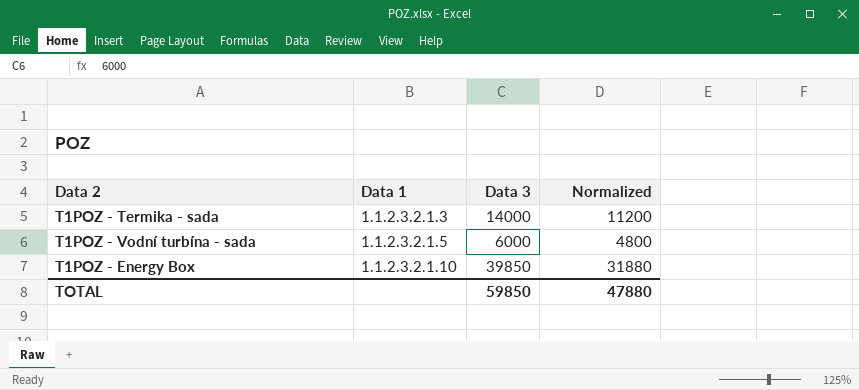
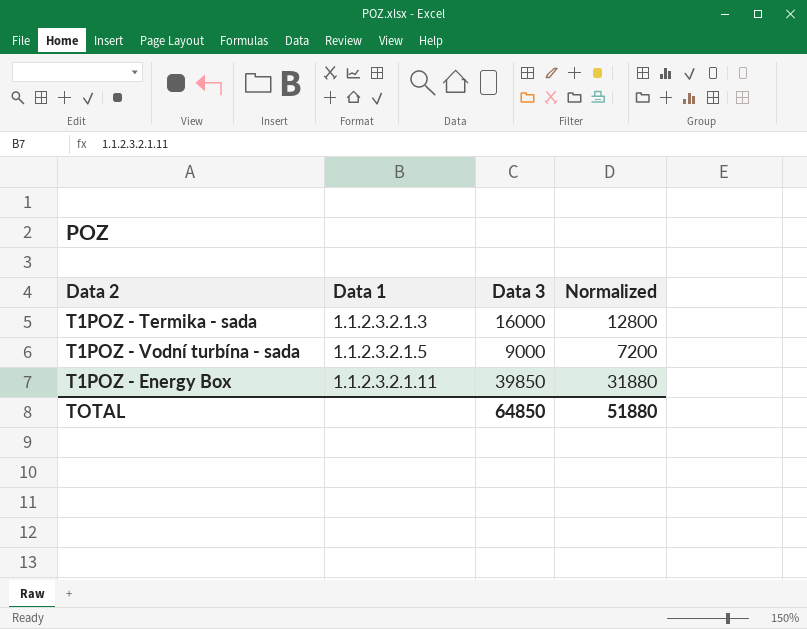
T1POZ - Termika - sada | Data 3: 14000 -> 16000
T1POZ - Termika - sada | Normalized: 11200 -> 12800
T1POZ - Vodní turbína - sada | Data 3: 6000 -> 9000
T1POZ - Vodní turbína - sada | Normalized: 4800 -> 7200
T1POZ - Energy Box | Data 1: 1.1.2.3.2.1.10 -> 1.1.2.3.2.1.11
TOTAL | Data 3: 59850 -> 64850
TOTAL | Normalized: 47880 -> 51880

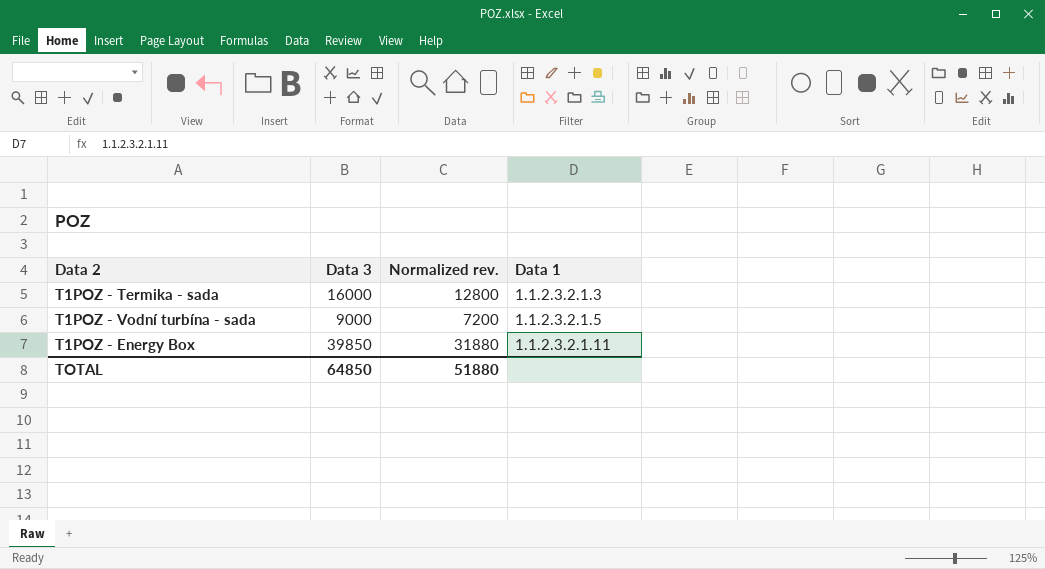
column name: Normalized -> Normalized rev.
column Data 1 | position: 2 -> 4

